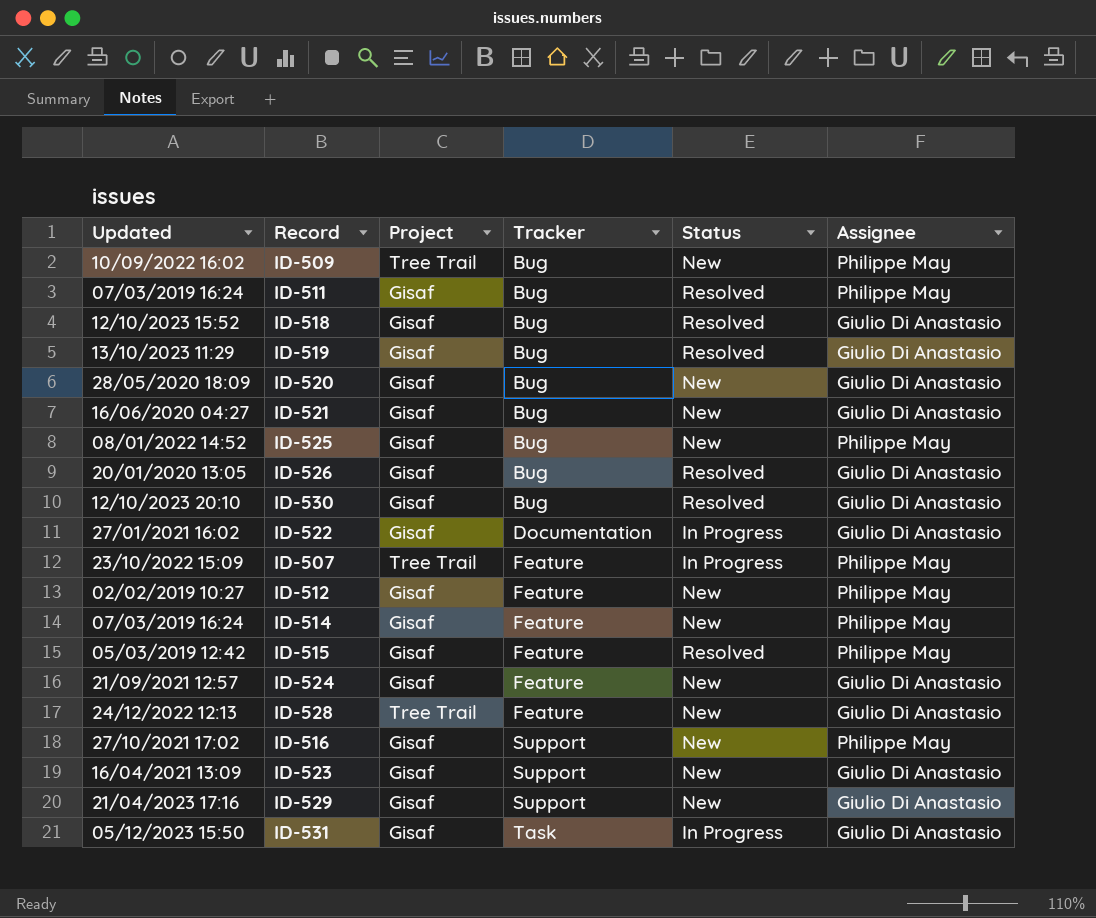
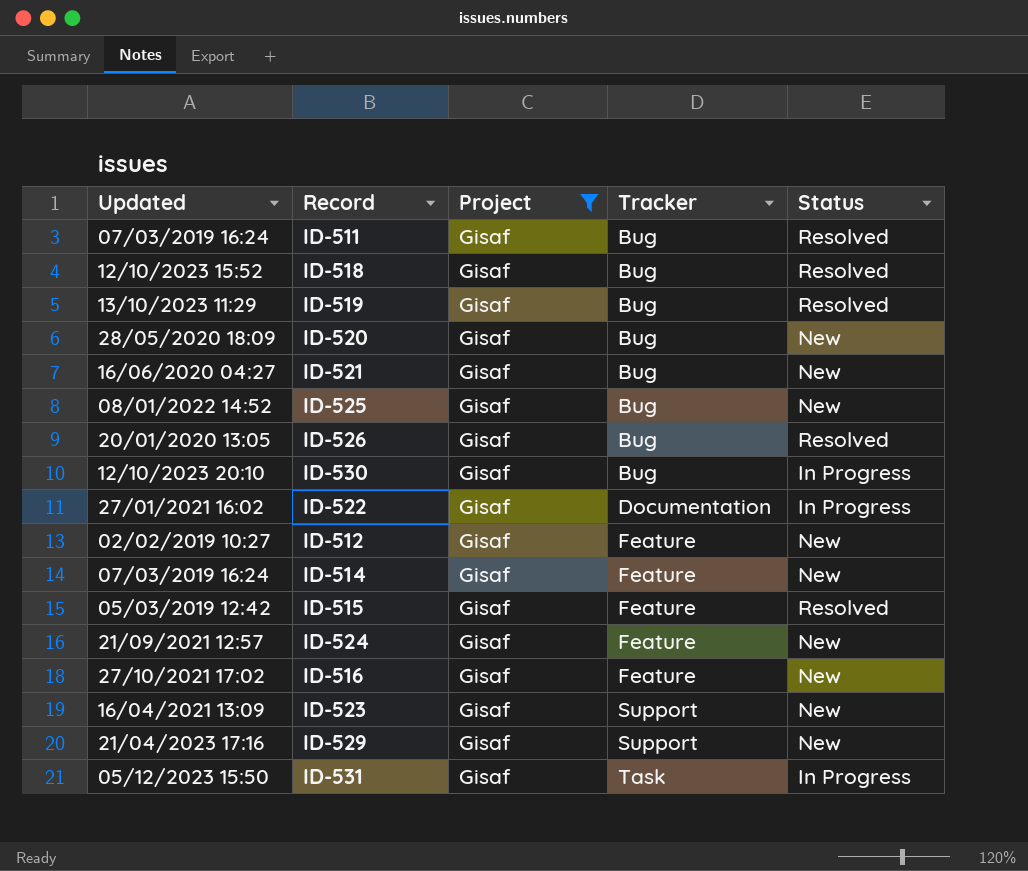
filter: none -> Project = Gisaf
column Assignee | position: 6 -> none
ID-530 | Status: Resolved -> In Progress
ID-516 | Tracker: Support -> Feature

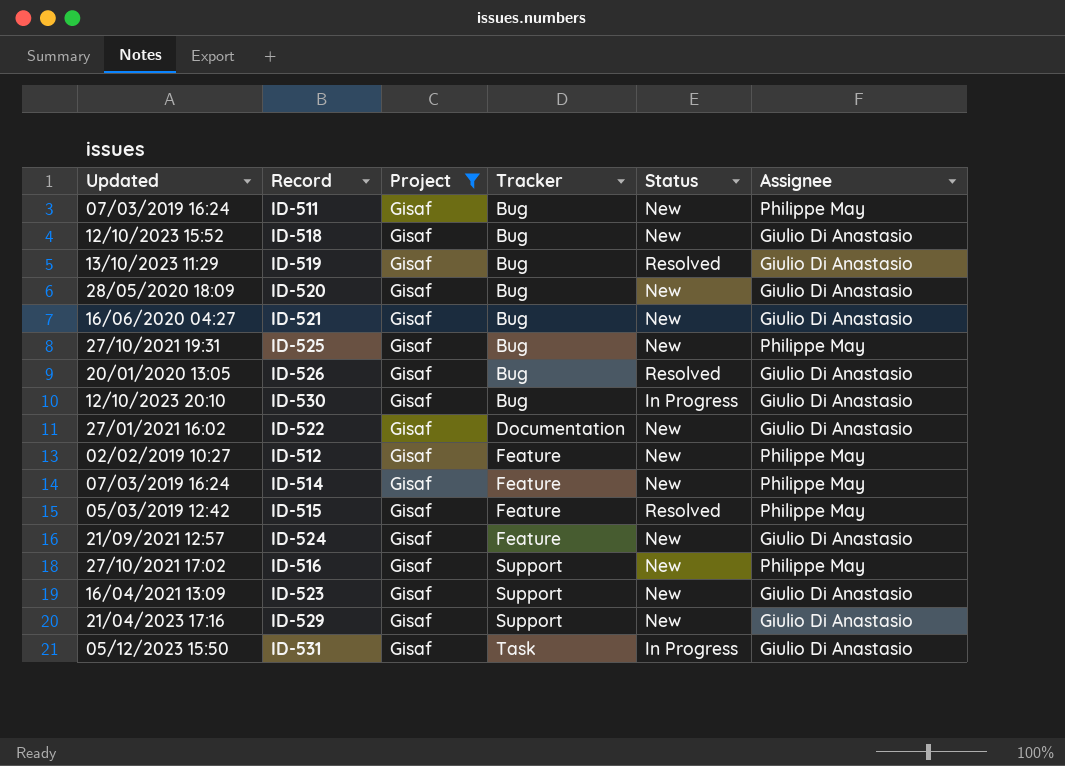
column Assignee | position: none -> 6
ID-511 | Status: Resolved -> New
ID-518 | Status: Resolved -> New
ID-525 | Updated: 08/01/2022 14:52 -> 27/10/2021 19:31
ID-522 | Status: In Progress -> New
ID-516 | Tracker: Feature -> Support

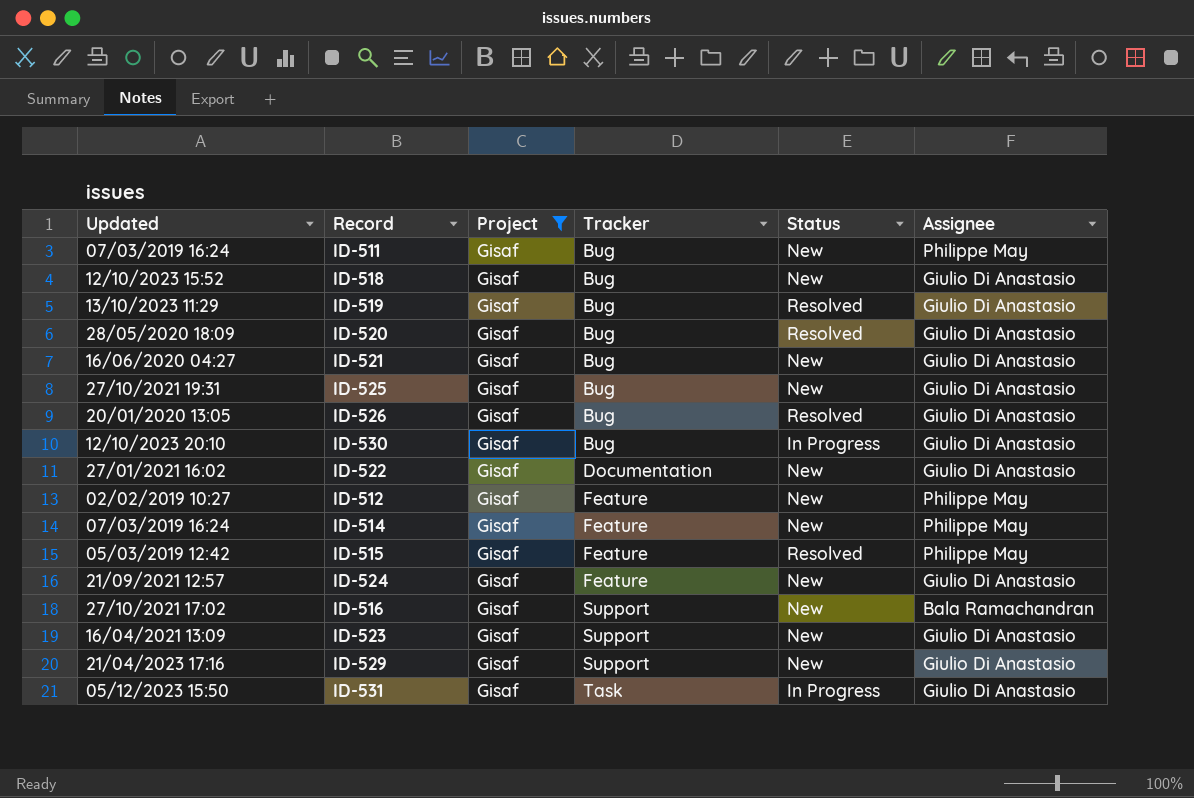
ID-520 | Status: New -> Resolved
ID-525 | Assignee: Philippe May -> Giulio Di Anastasio
ID-516 | Assignee: Philippe May -> Bala Ramachandran

